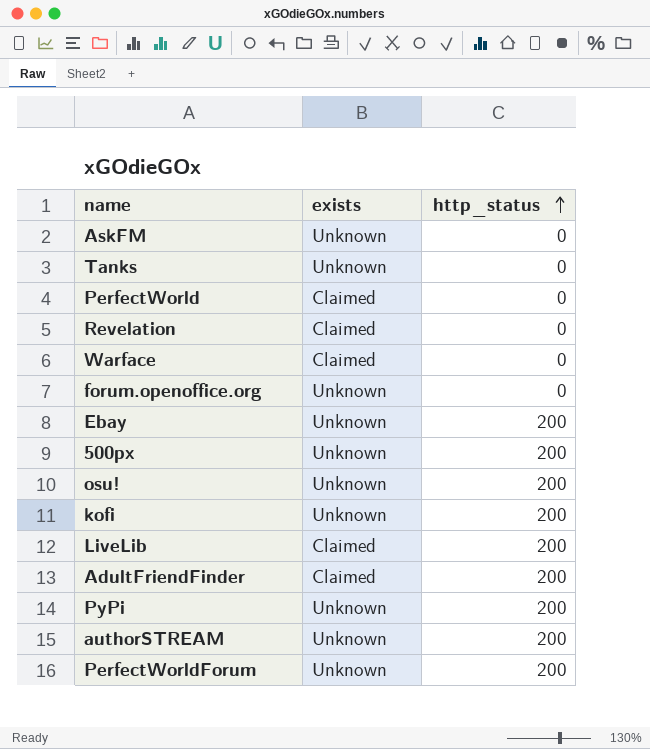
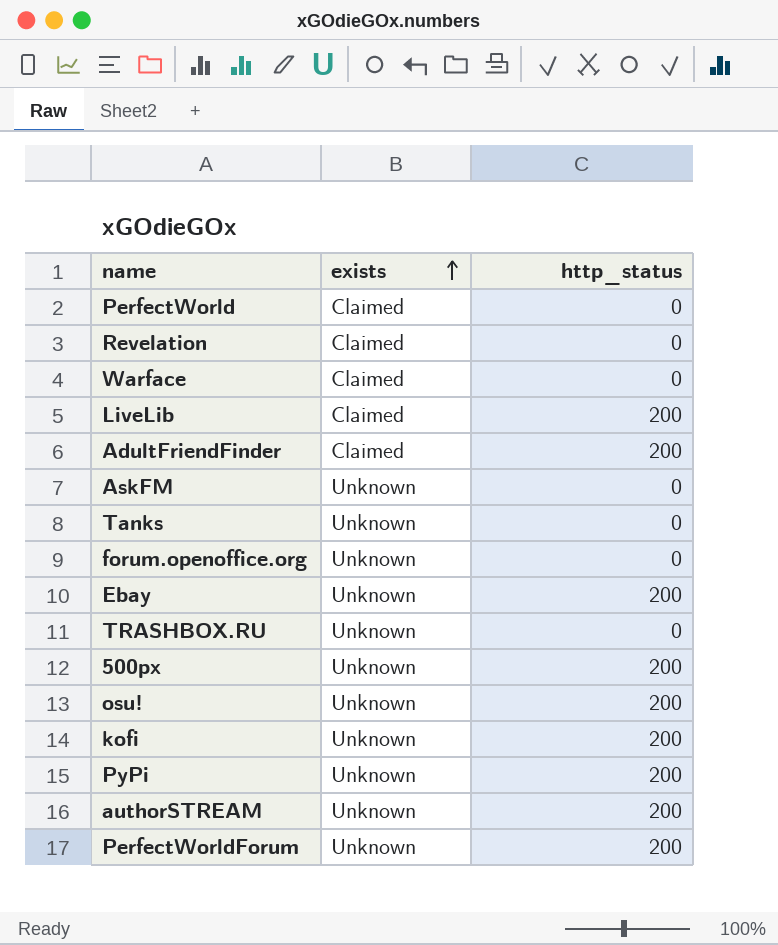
row order: http_status ascending -> exists ascending
row TRASHBOX.RU: none -> Unknown | 0

